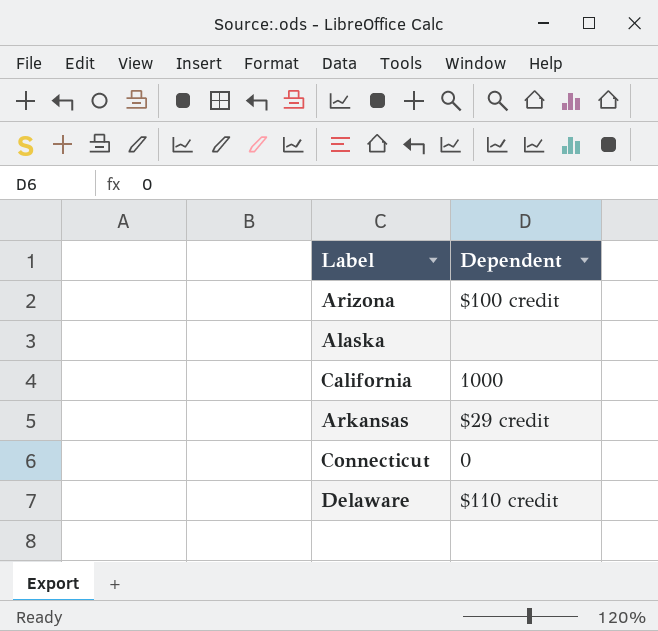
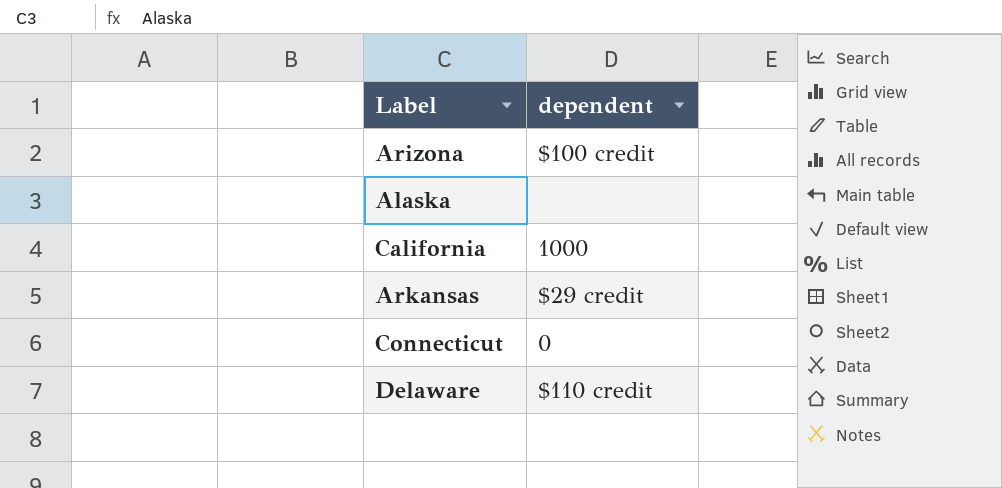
column name: Dependent -> dependent

